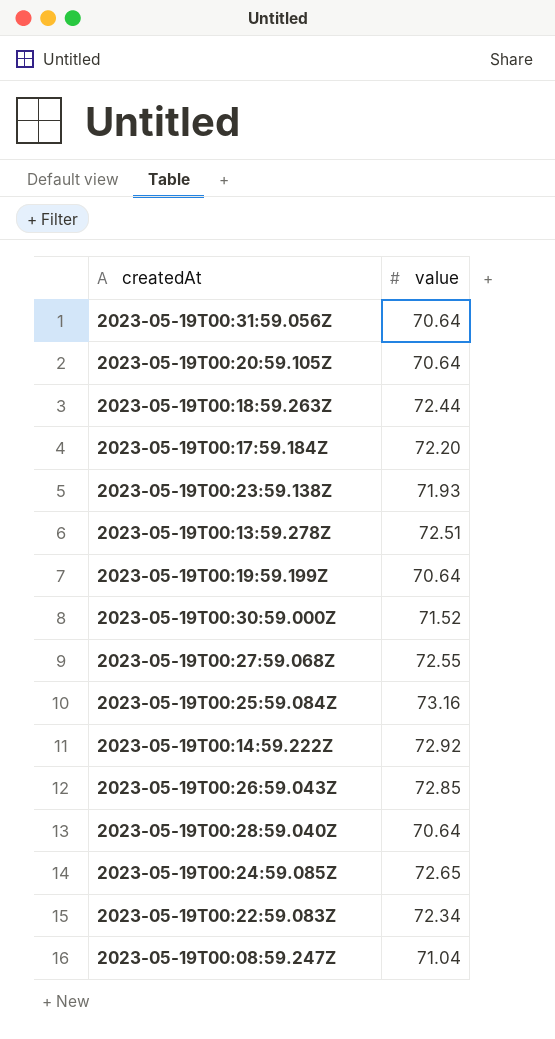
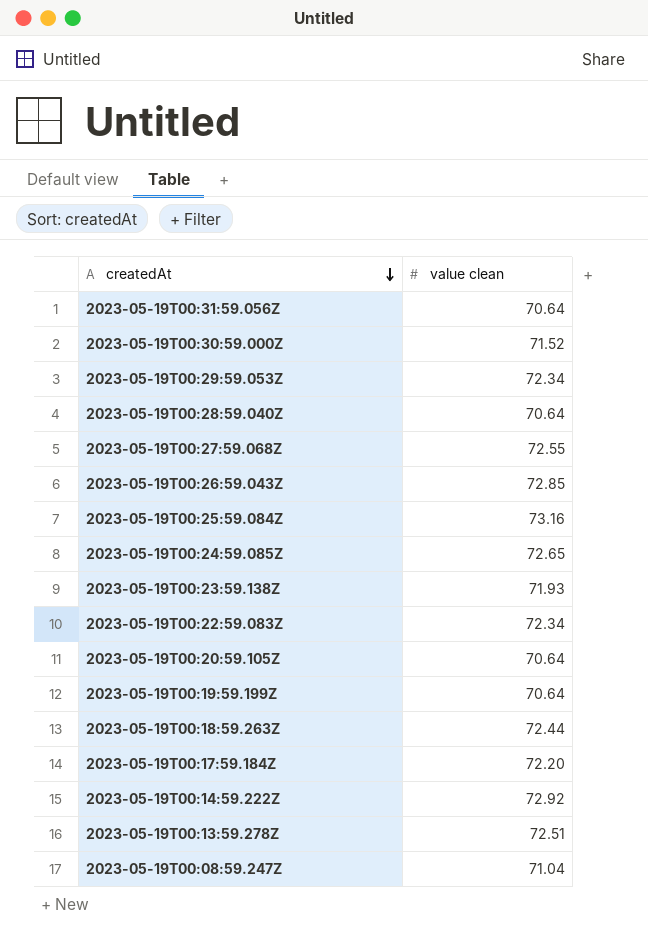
row order: none -> createdAt descending
column name: value -> value clean
row 2023-05-19T00:29:59.053Z: none -> 72.34

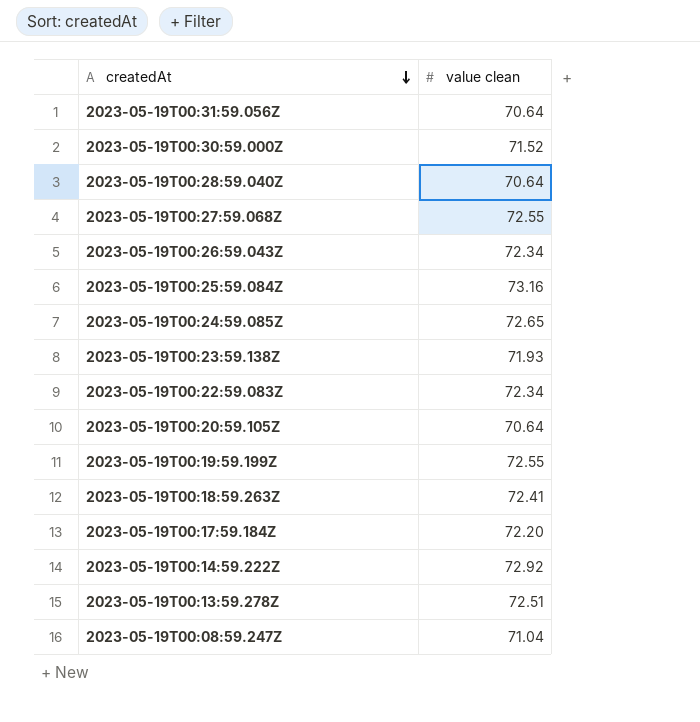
row 2023-05-19T00:29:59.053Z: 72.34 -> none
2023-05-19T00:26:59.043Z | value clean: 72.85 -> 72.34
2023-05-19T00:19:59.199Z | value clean: 70.64 -> 72.55
2023-05-19T00:18:59.263Z | value clean: 72.44 -> 72.41

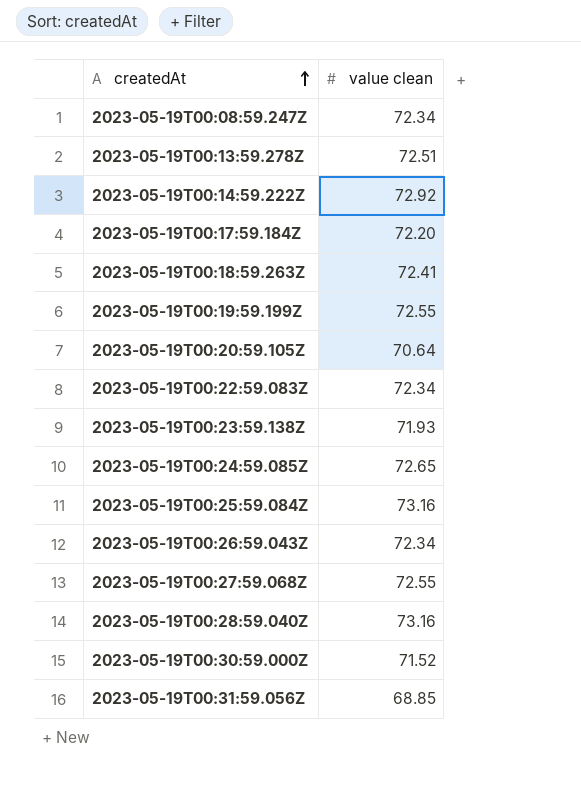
row order: createdAt descending -> createdAt ascending
2023-05-19T00:08:59.247Z | value clean: 71.04 -> 72.34
2023-05-19T00:28:59.040Z | value clean: 70.64 -> 73.16
2023-05-19T00:31:59.056Z | value clean: 70.64 -> 68.85

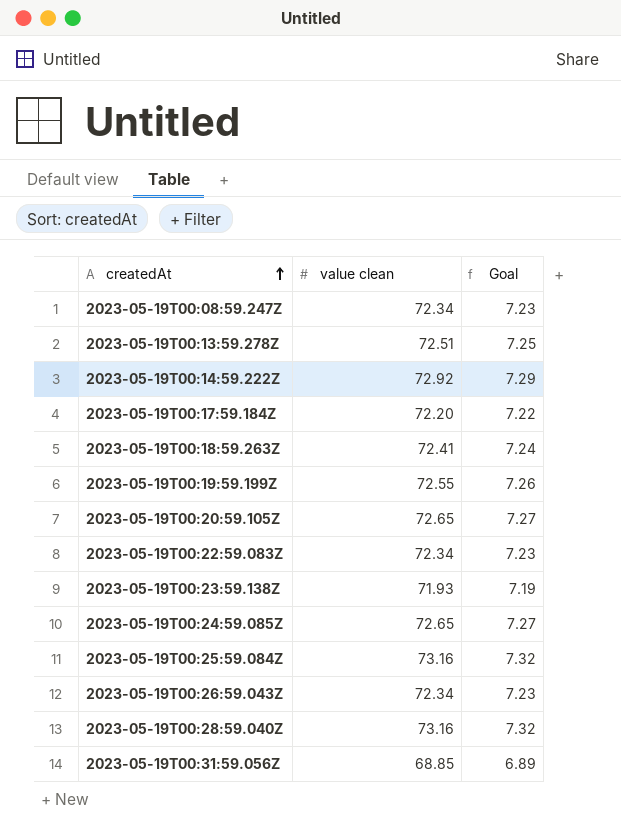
column Goal | formula: none -> [value clean] * 0.1
row 2023-05-19T00:27:59.068Z: 72.55 -> none
row 2023-05-19T00:30:59.000Z: 71.52 -> none
2023-05-19T00:20:59.105Z | value clean: 70.64 -> 72.65

